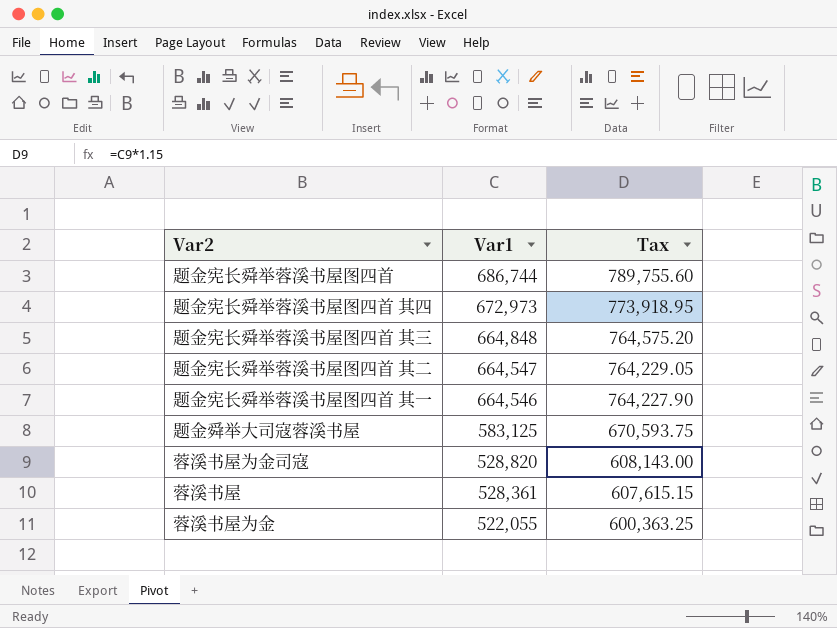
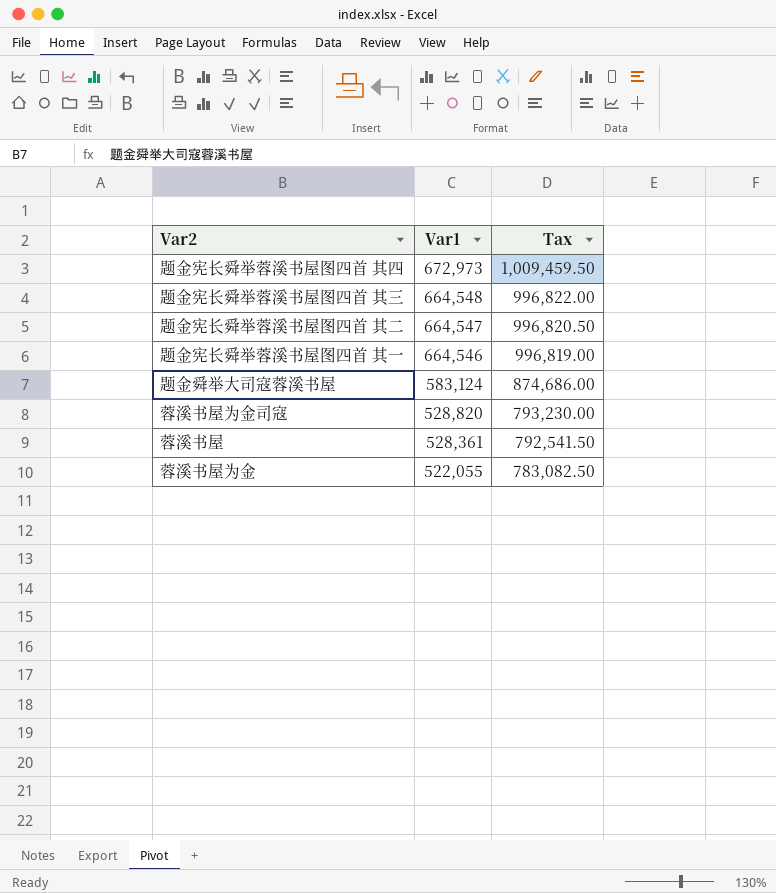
column Tax | formula: [Var1] * 1.15 -> [Var1] * 1.5
row 题金宪长舜举蓉溪书屋图四首: 686,744 | 789,755.60 -> none
题金宪长舜举蓉溪书屋图四首 其三 | Var1: 664,848 -> 664,548
题金舜举大司寇蓉溪书屋 | Var1: 583,125 -> 583,124

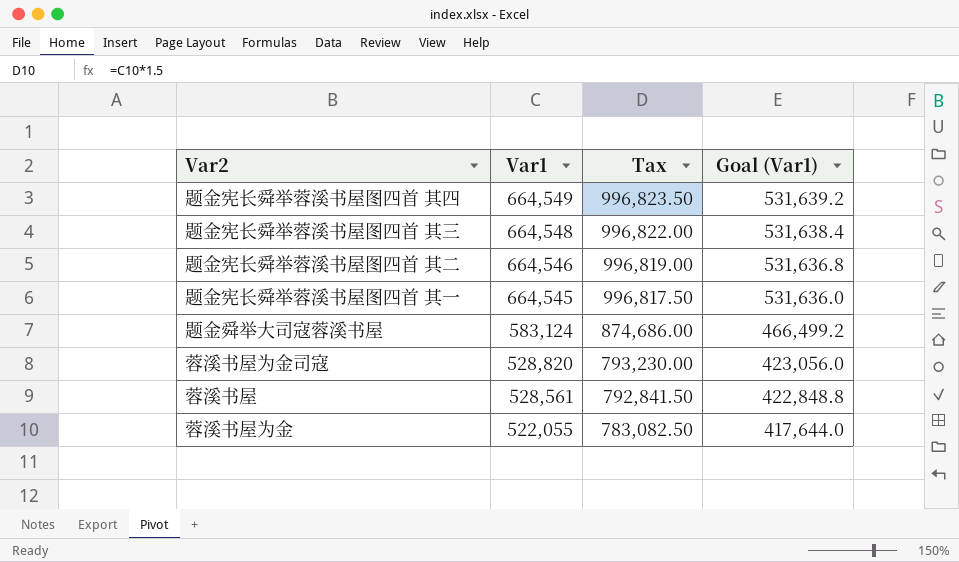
column Goal (Var1) | formula: none -> [Var1] * 0.8
题金宪长舜举蓉溪书屋图四首 其四 | Var1: 672,973 -> 664,549
题金宪长舜举蓉溪书屋图四首 其四 | Tax: 1,009,459.50 -> 996,823.50
题金宪长舜举蓉溪书屋图四首 其二 | Var1: 664,547 -> 664,546
题金宪长舜举蓉溪书屋图四首 其二 | Tax: 996,820.50 -> 996,819.00
题金宪长舜举蓉溪书屋图四首 其一 | Var1: 664,546 -> 664,545
题金宪长舜举蓉溪书屋图四首 其一 | Tax: 996,819.00 -> 996,817.50
蓉溪书屋 | Var1: 528,361 -> 528,561
蓉溪书屋 | Tax: 792,541.50 -> 792,841.50

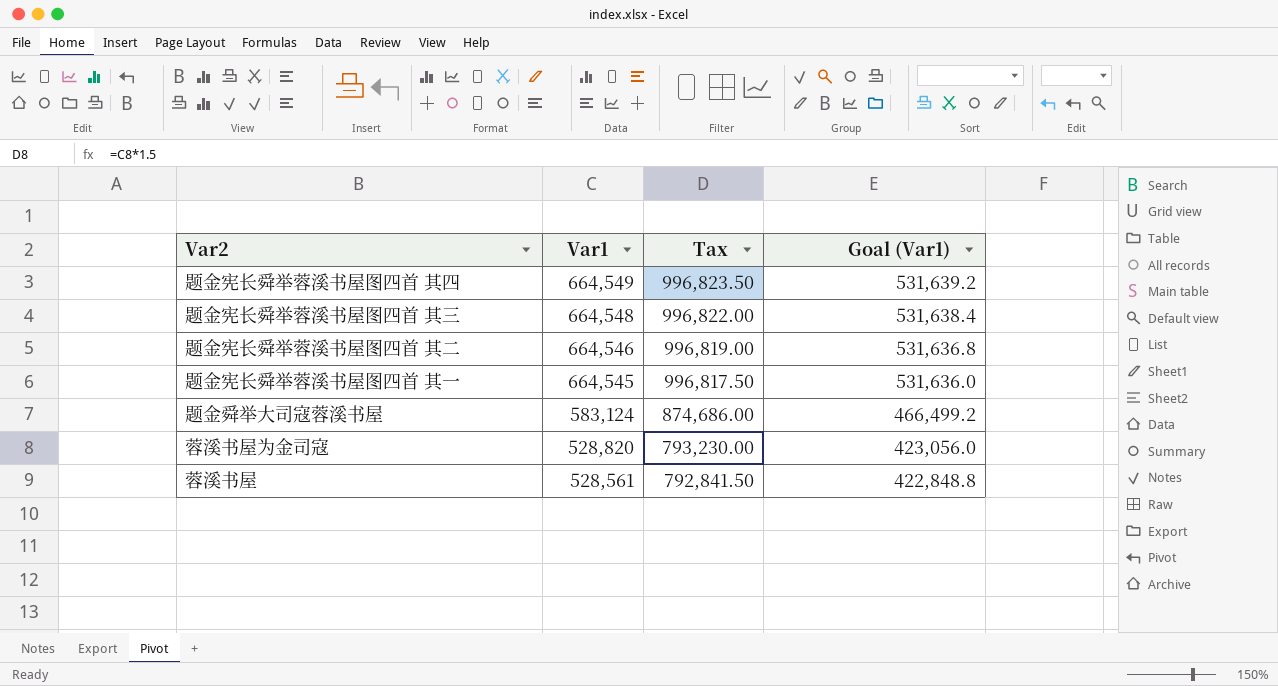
row 蓉溪书屋为金: 522,055 | 783,082.50 | 417,644.0 -> none

